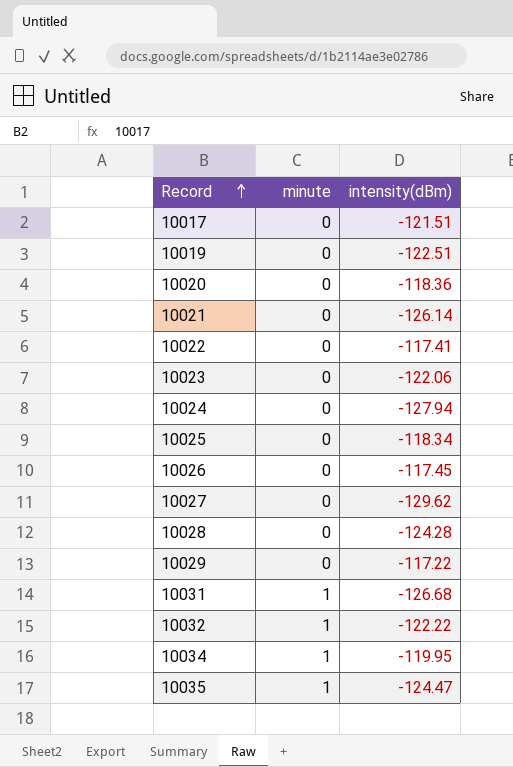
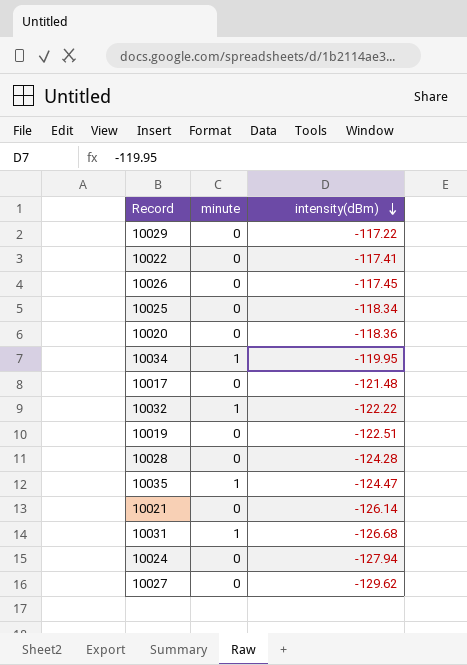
row order: Record ascending -> intensity(dBm) descending
row 10023: 0 | -122.06 -> none
10017 | intensity(dBm): -121.51 -> -121.48

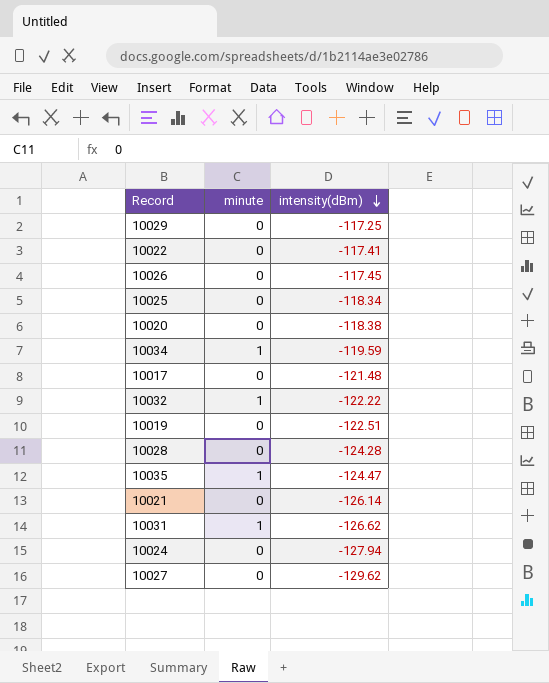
10029 | intensity(dBm): -117.22 -> -117.25
10020 | intensity(dBm): -118.36 -> -118.38
10034 | intensity(dBm): -119.95 -> -119.59
10031 | intensity(dBm): -126.68 -> -126.62

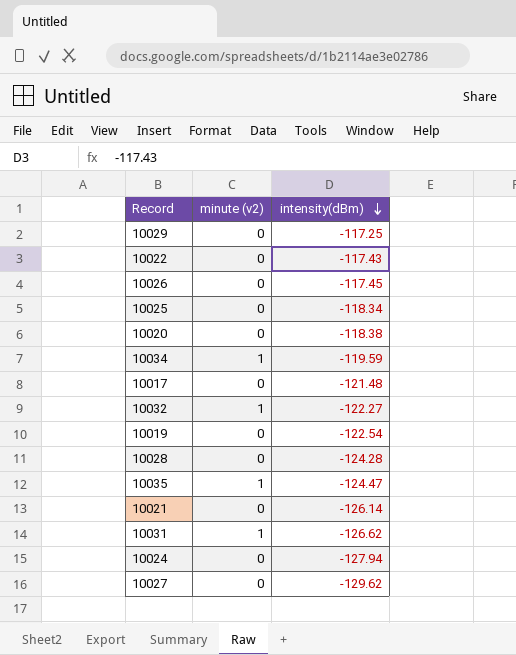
column name: minute -> minute (v2)
10022 | intensity(dBm): -117.41 -> -117.43
10032 | intensity(dBm): -122.22 -> -122.27
10019 | intensity(dBm): -122.51 -> -122.54

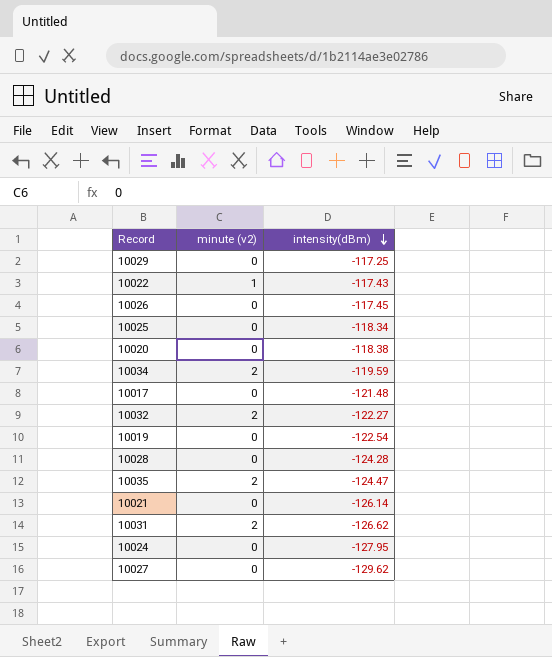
10022 | minute (v2): 0 -> 1
10034 | minute (v2): 1 -> 2
10032 | minute (v2): 1 -> 2
10035 | minute (v2): 1 -> 2
10031 | minute (v2): 1 -> 2
10024 | intensity(dBm): -127.94 -> -127.95

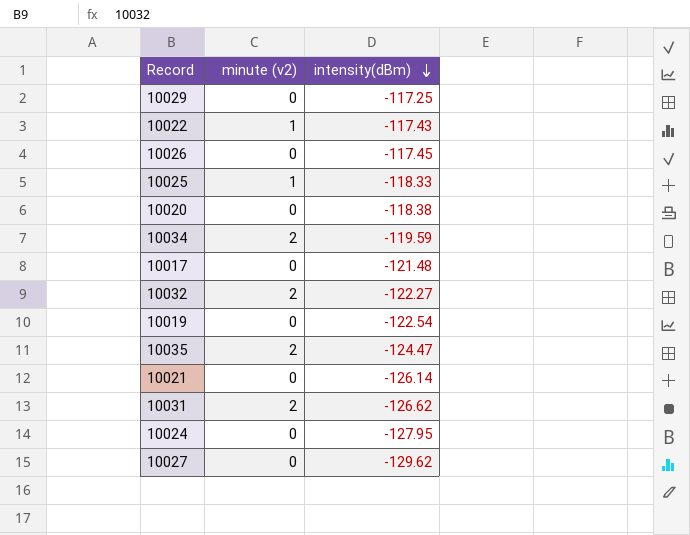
row 10028: 0 | -124.28 -> none
10025 | minute (v2): 0 -> 1
10025 | intensity(dBm): -118.34 -> -118.33

